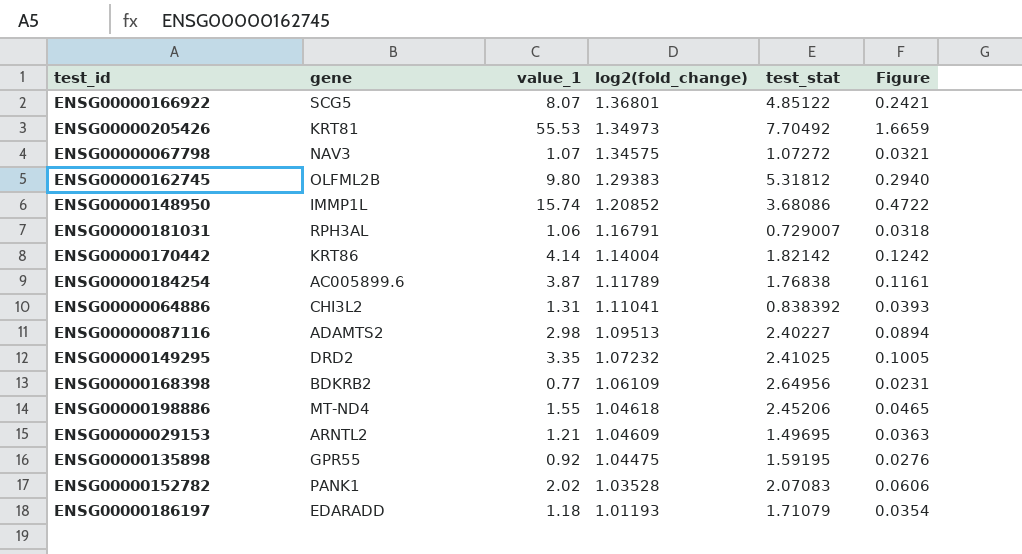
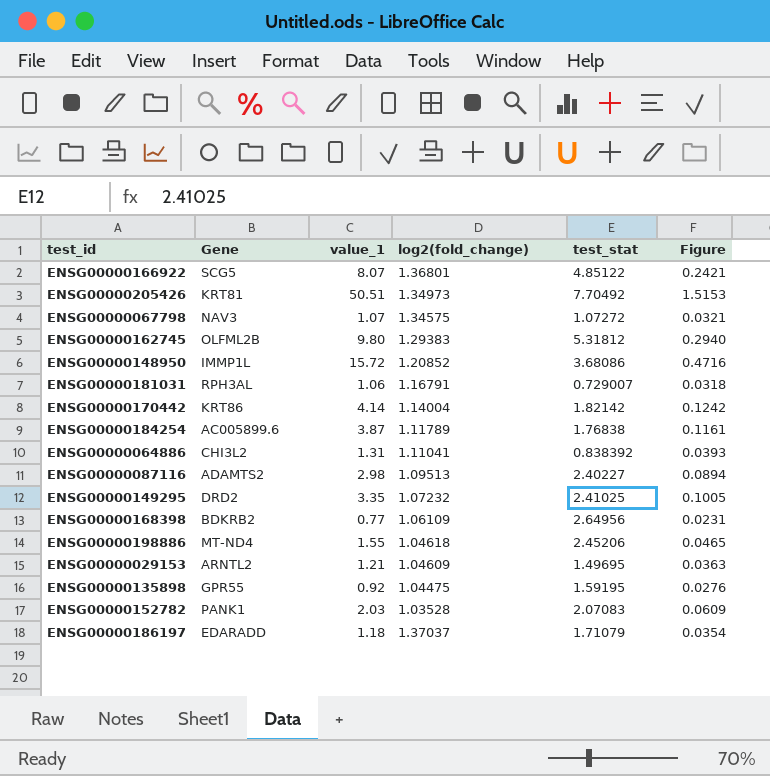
column name: gene -> Gene
ENSG00000205426 | value_1: 55.53 -> 50.51
ENSG00000205426 | Figure: 1.6659 -> 1.5153
ENSG00000148950 | value_1: 15.74 -> 15.72
ENSG00000148950 | Figure: 0.4722 -> 0.4716
ENSG00000152782 | value_1: 2.02 -> 2.03
ENSG00000152782 | Figure: 0.0606 -> 0.0609
ENSG00000186197 | log2(fold_change): 1.01193 -> 1.37037

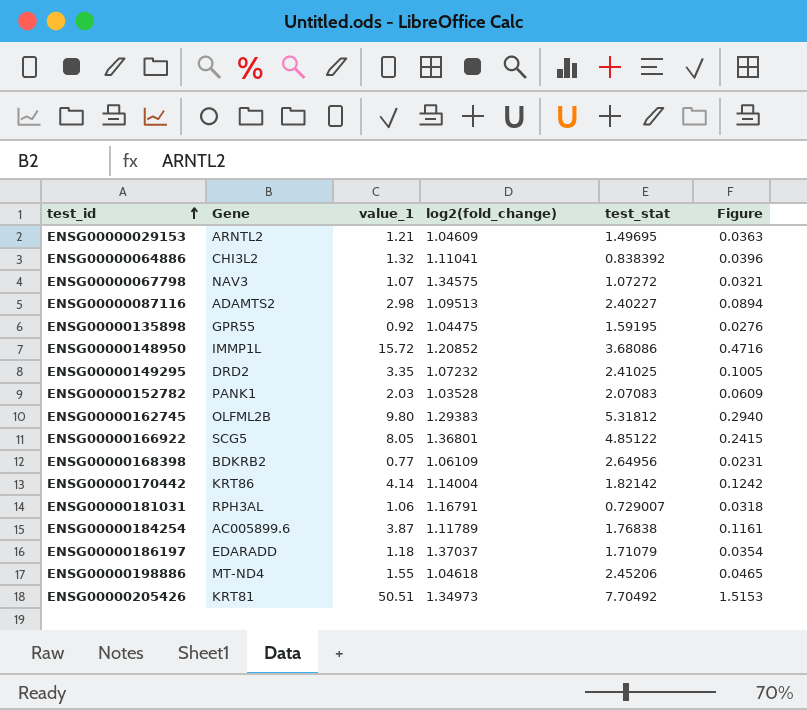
row order: none -> test_id ascending
ENSG00000064886 | value_1: 1.31 -> 1.32
ENSG00000064886 | Figure: 0.0393 -> 0.0396
ENSG00000166922 | value_1: 8.07 -> 8.05
ENSG00000166922 | Figure: 0.2421 -> 0.2415

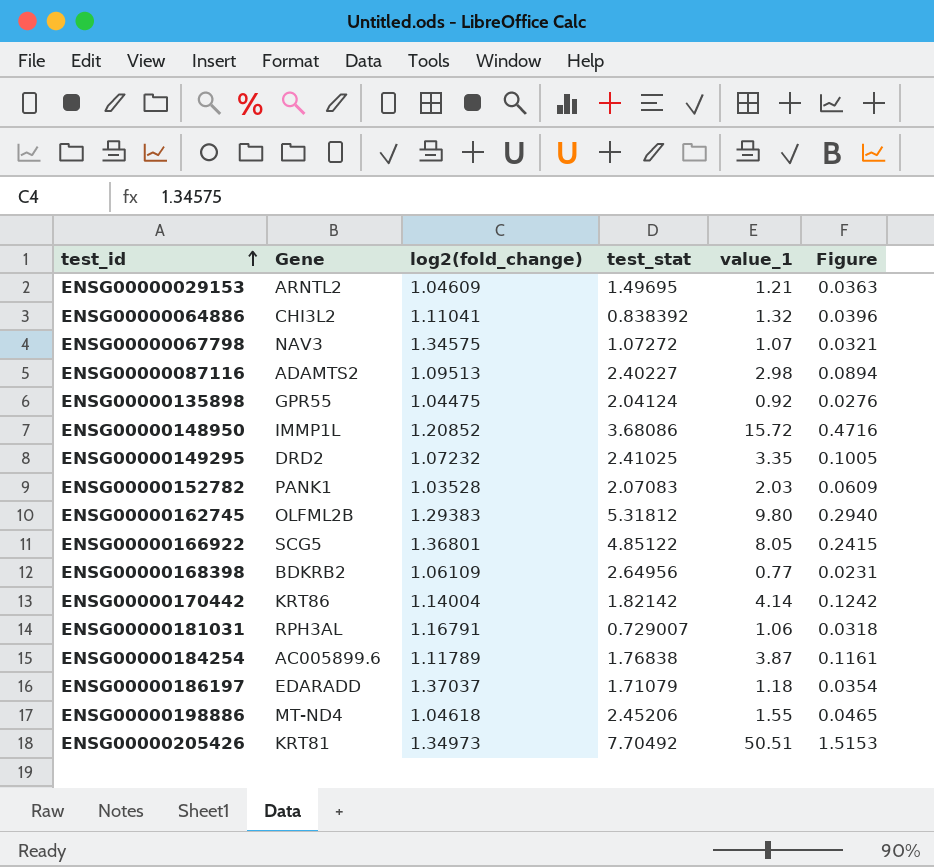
column value_1 | position: 3 -> 5
ENSG00000135898 | test_stat: 1.59195 -> 2.04124

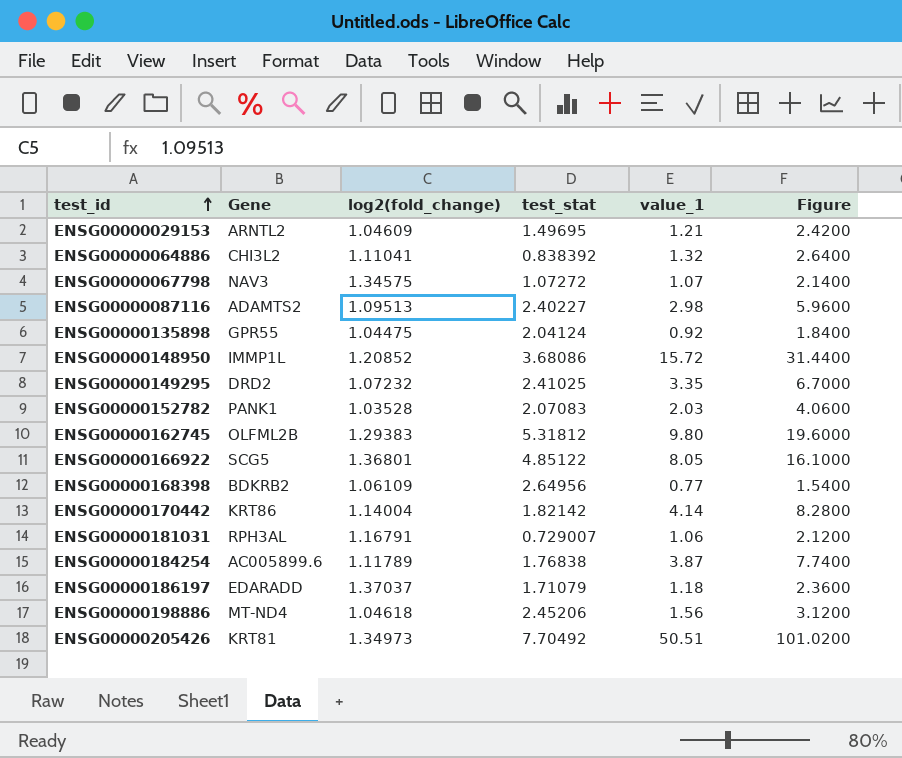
column Figure | formula: [value_1] * 0.03 -> [value_1] * 2
ENSG00000198886 | value_1: 1.55 -> 1.56

